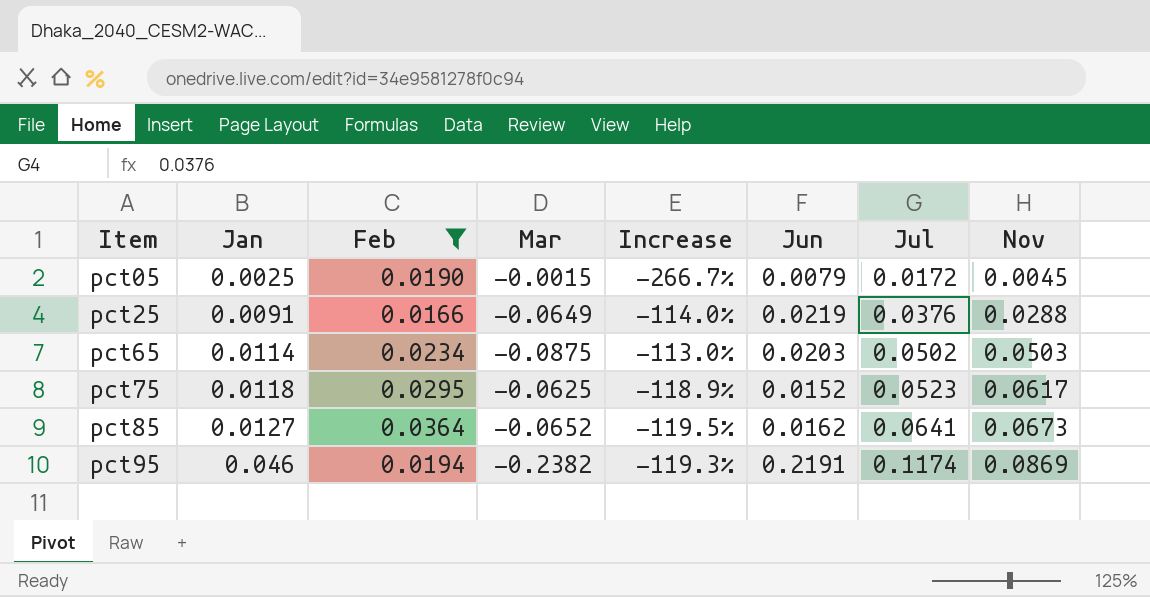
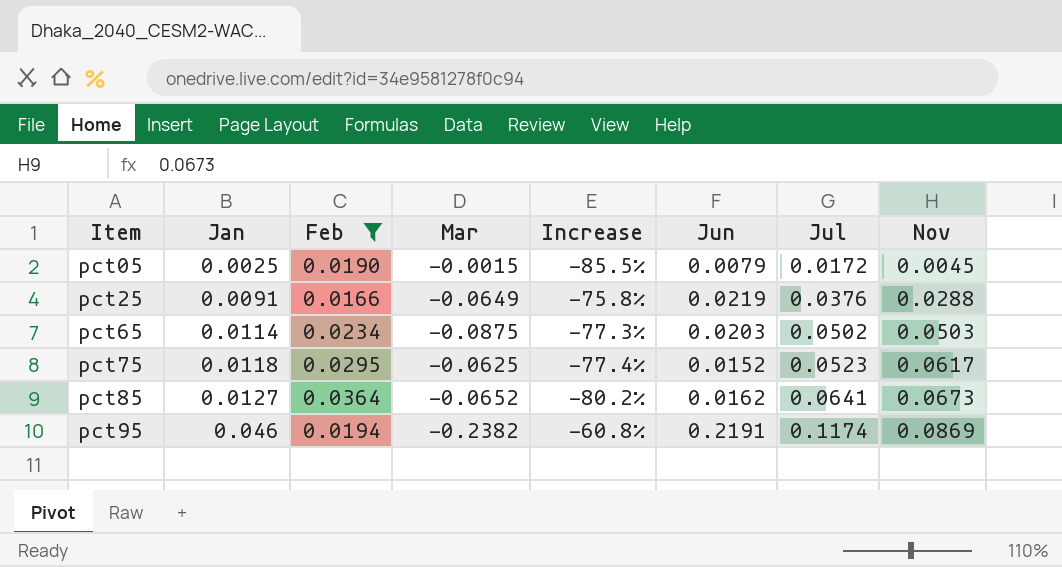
column Increase | formula: ([Jan] - [Mar]) / [Mar] -> ([Jan] - [Jul]) / [Jul]

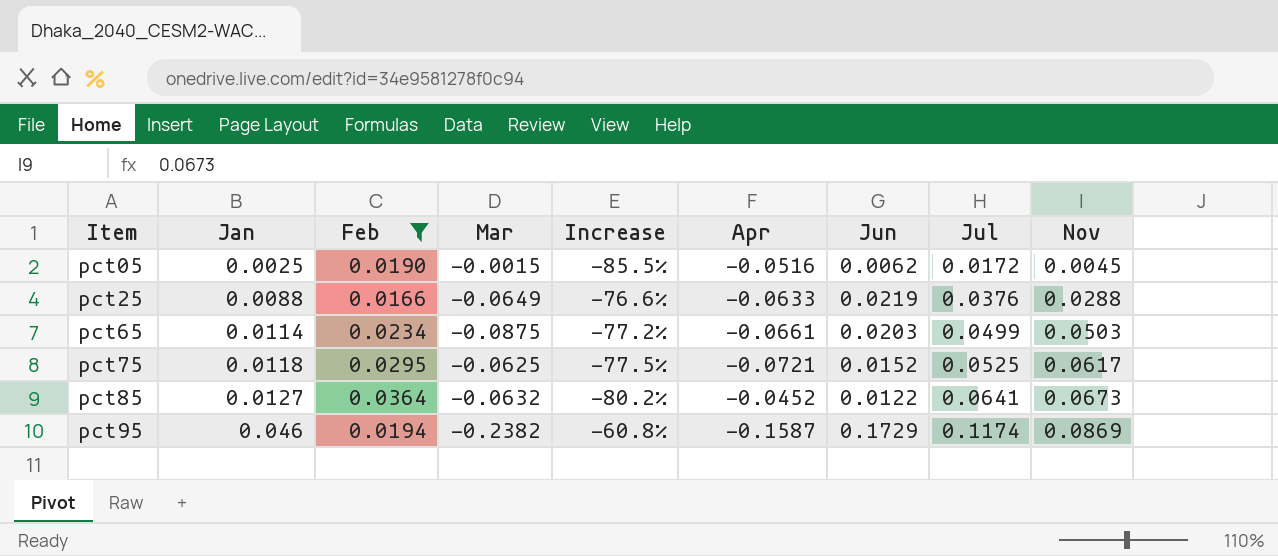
column Apr | position: none -> 6
pct05 | Jun: 0.0079 -> 0.0062
pct25 | Jan: 0.0091 -> 0.0088
pct25 | Increase: -75.8% -> -76.6%
pct65 | Increase: -77.3% -> -77.2%
pct65 | Jul: 0.0502 -> 0.0499
pct75 | Increase: -77.4% -> -77.5%
pct75 | Jul: 0.0523 -> 0.0525
pct85 | Mar: -0.0652 -> -0.0632
pct85 | Jun: 0.0162 -> 0.0122
pct95 | Jun: 0.2191 -> 0.1729

